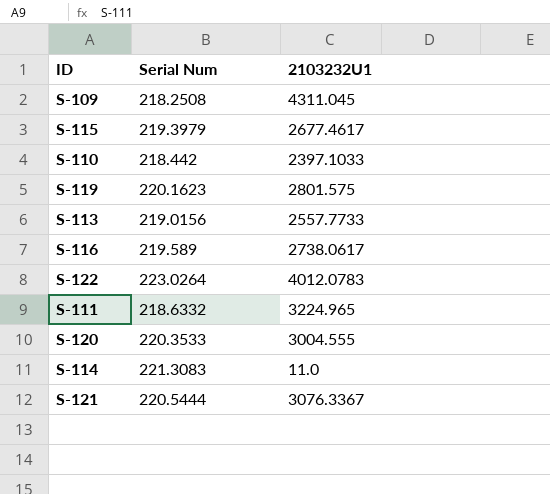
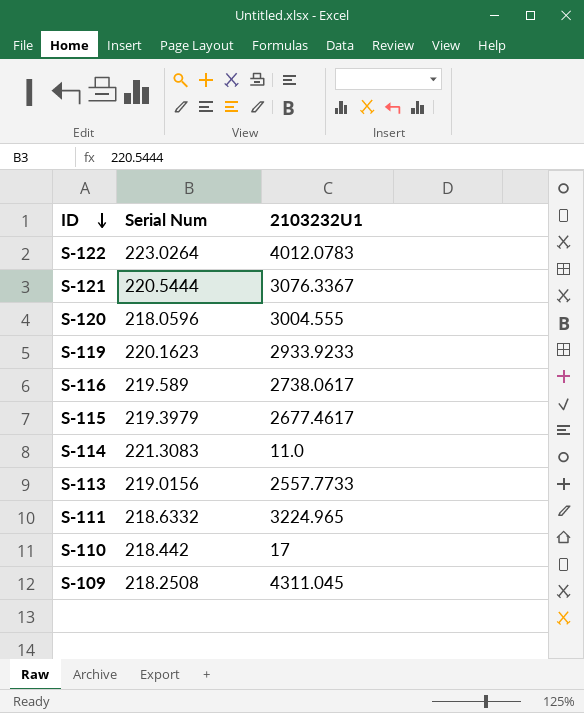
row order: none -> ID descending
S-120 | Serial Num: 220.3533 -> 218.0596
S-119 | 2103232U1: 2801.575 -> 2933.9233
S-110 | 2103232U1: 2397.1033 -> 17

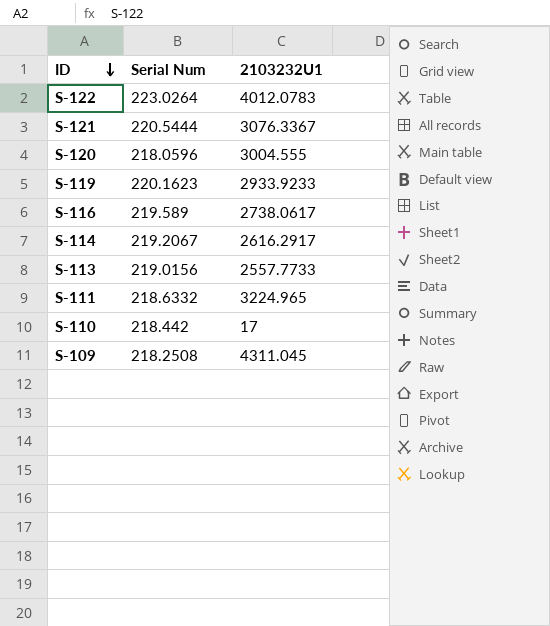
row S-115: 219.3979 | 2677.4617 -> none
S-114 | Serial Num: 221.3083 -> 219.2067
S-114 | 2103232U1: 11.0 -> 2616.2917

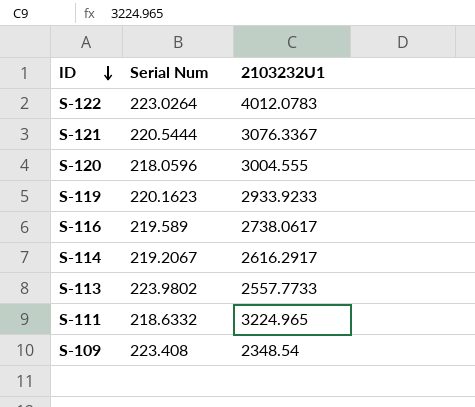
row S-110: 218.442 | 17 -> none
S-113 | Serial Num: 219.0156 -> 223.9802
S-109 | Serial Num: 218.2508 -> 223.408
S-109 | 2103232U1: 4311.045 -> 2348.54

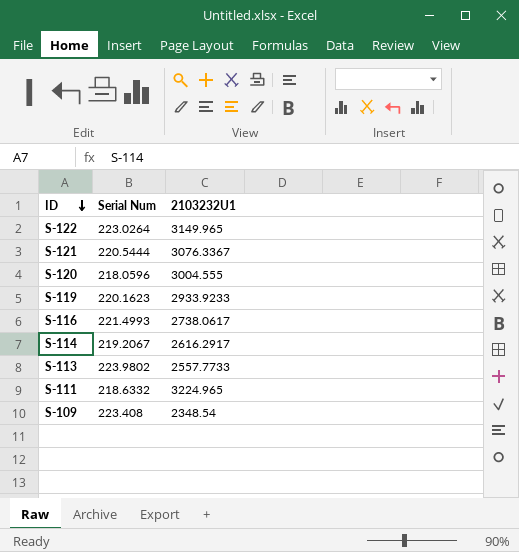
S-122 | 2103232U1: 4012.0783 -> 3149.965
S-116 | Serial Num: 219.589 -> 221.4993

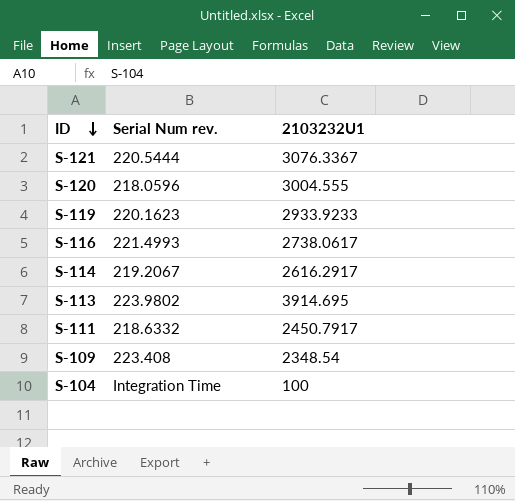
column name: Serial Num -> Serial Num rev.
row S-122: 223.0264 | 3149.965 -> none
S-113 | 2103232U1: 2557.7733 -> 3914.695
S-111 | 2103232U1: 3224.965 -> 2450.7917
row S-104: none -> Integration Time | 100

